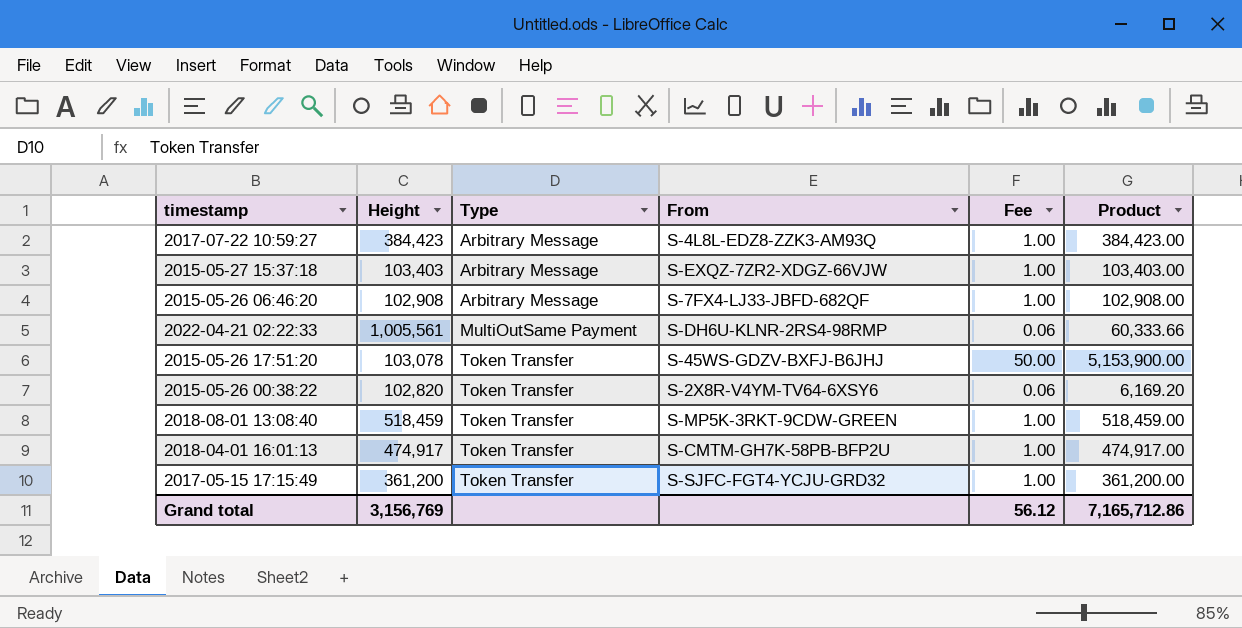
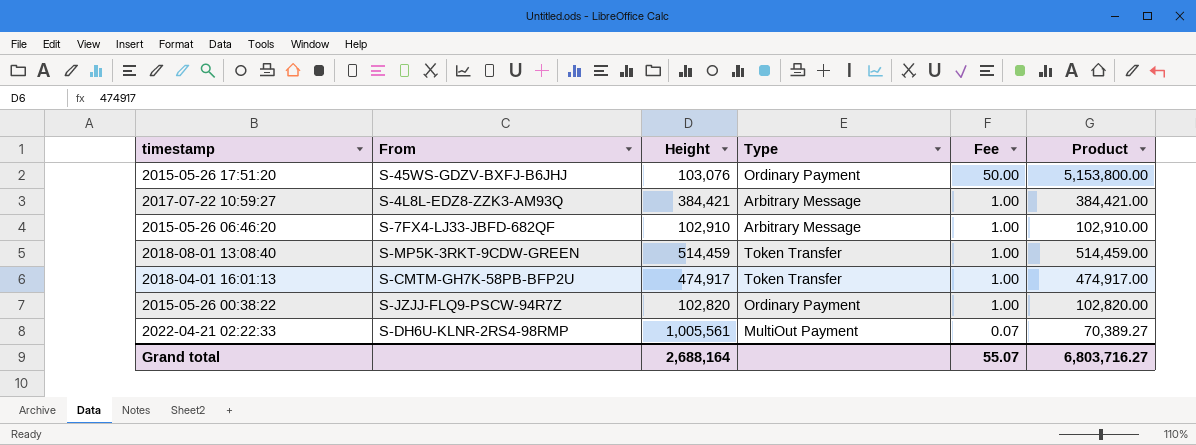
row order: Type ascending -> Fee descending
column From | position: 4 -> 2
row 2015-05-27 15:37:18: 103,403 | Arbitrary Message | S-EXQZ-7ZR2-XDGZ-66VJW | 1.00 | 103,403.00 -> none
row 2017-05-15 17:15:49: 361,200 | Token Transfer | S-SJFC-FGT4-YCJU-GRD32 | 1.00 | 361,200.00 -> none
2015-05-26 17:51:20 | Height: 103,078 -> 103,076
2015-05-26 17:51:20 | Type: Token Transfer -> Ordinary Payment
2015-05-26 17:51:20 | Product: 5,153,900.00 -> 5,153,800.00
2017-07-22 10:59:27 | Height: 384,423 -> 384,421
2017-07-22 10:59:27 | Product: 384,423.00 -> 384,421.00
2015-05-26 06:46:20 | Height: 102,908 -> 102,910
2015-05-26 06:46:20 | Product: 102,908.00 -> 102,910.00
2018-08-01 13:08:40 | Height: 518,459 -> 514,459
2018-08-01 13:08:40 | Product: 518,459.00 -> 514,459.00
2015-05-26 00:38:22 | From: S-2X8R-V4YM-TV64-6XSY6 -> S-JZJJ-FLQ9-PSCW-94R7Z
2015-05-26 00:38:22 | Type: Token Transfer -> Ordinary Payment
2015-05-26 00:38:22 | Fee: 0.06 -> 1.00
2015-05-26 00:38:22 | Product: 6,169.20 -> 102,820.00
2022-04-21 02:22:33 | Type: MultiOutSame Payment -> MultiOut Payment
2022-04-21 02:22:33 | Fee: 0.06 -> 0.07
2022-04-21 02:22:33 | Product: 60,333.66 -> 70,389.27
Grand total | Height: 3,156,769 -> 2,688,164
Grand total | Fee: 56.12 -> 55.07
Grand total | Product: 7,165,712.86 -> 6,803,716.27

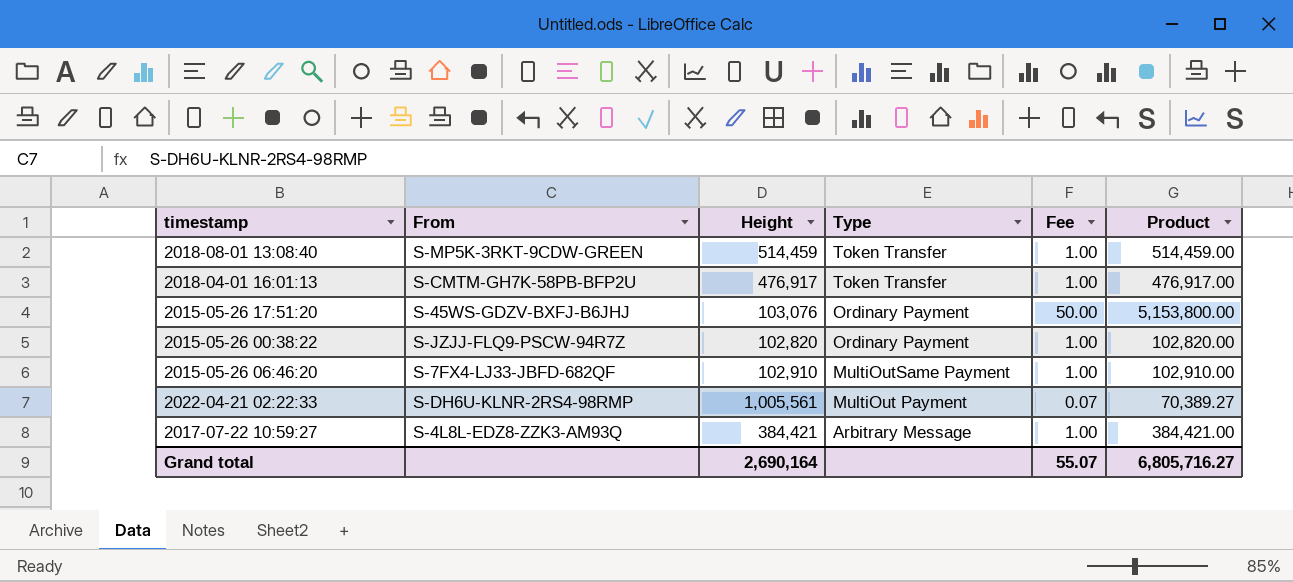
row order: Fee descending -> Type descending
2018-04-01 16:01:13 | Height: 474,917 -> 476,917
2018-04-01 16:01:13 | Product: 474,917.00 -> 476,917.00
2015-05-26 06:46:20 | Type: Arbitrary Message -> MultiOutSame Payment
Grand total | Height: 2,688,164 -> 2,690,164
Grand total | Product: 6,803,716.27 -> 6,805,716.27

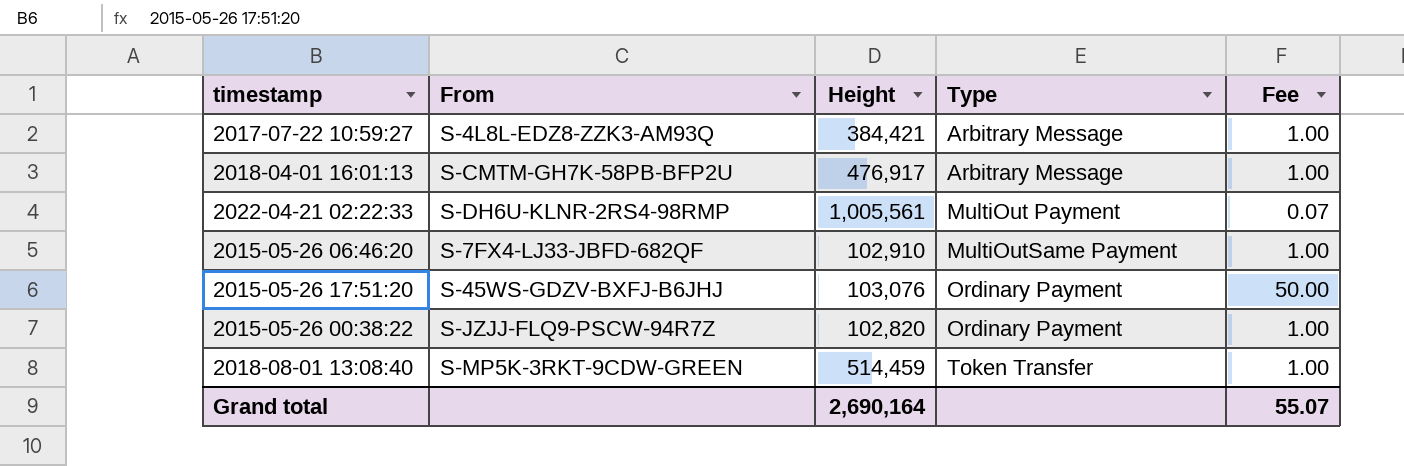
row order: Type descending -> Type ascending
column Product | formula: [Height] * [Fee] -> none
2018-04-01 16:01:13 | Type: Token Transfer -> Arbitrary Message

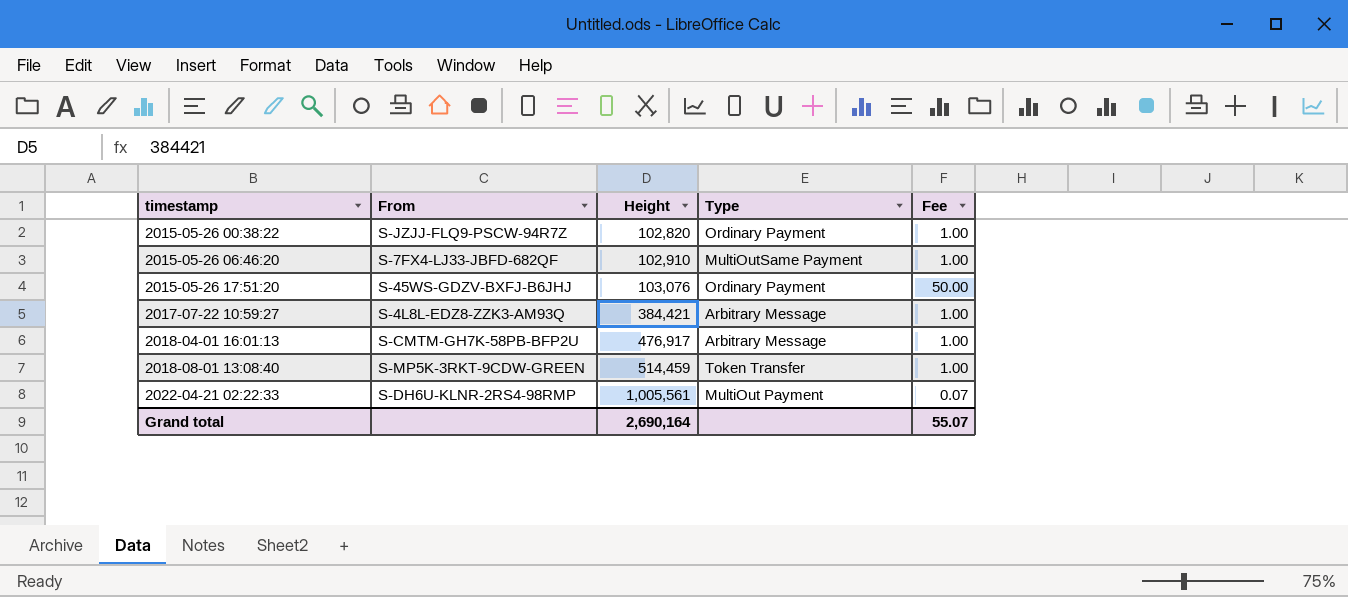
row order: Type ascending -> timestamp ascending

